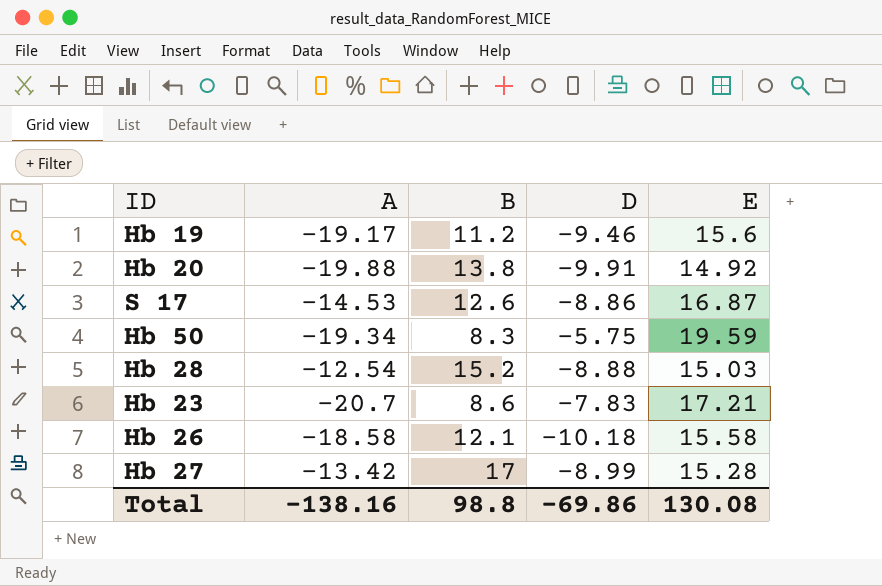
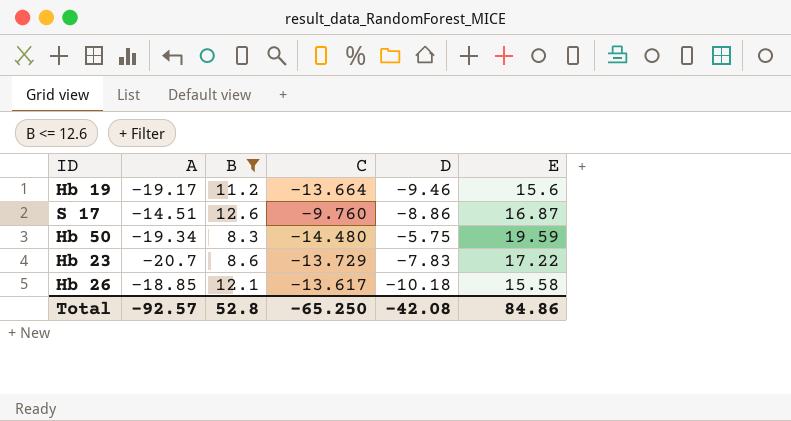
filter: none -> B <= 12.6
column C | position: none -> 4
S 17 | A: -14.53 -> -14.51
Hb 23 | E: 17.21 -> 17.22
Hb 26 | A: -18.58 -> -18.85
Total | A: -138.16 -> -92.57
Total | B: 98.8 -> 52.8
Total | D: -69.86 -> -42.08
Total | E: 130.08 -> 84.86

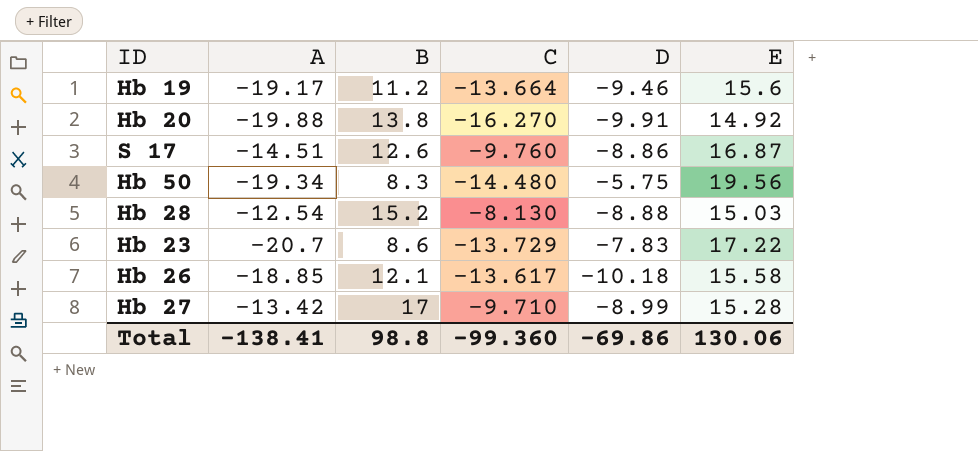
filter: B <= 12.6 -> none
Hb 50 | E: 19.59 -> 19.56
Total | A: -92.57 -> -138.41
Total | B: 52.8 -> 98.8
Total | C: -65.250 -> -99.360
Total | D: -42.08 -> -69.86
Total | E: 84.86 -> 130.06

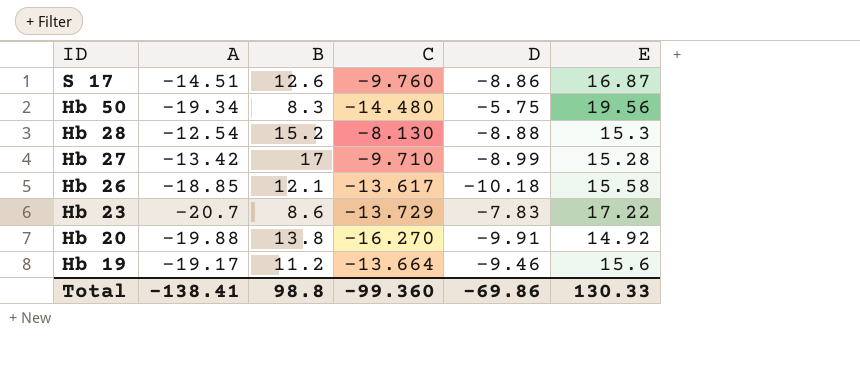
row order: none -> ID descending
Hb 28 | E: 15.03 -> 15.3
Total | E: 130.06 -> 130.33

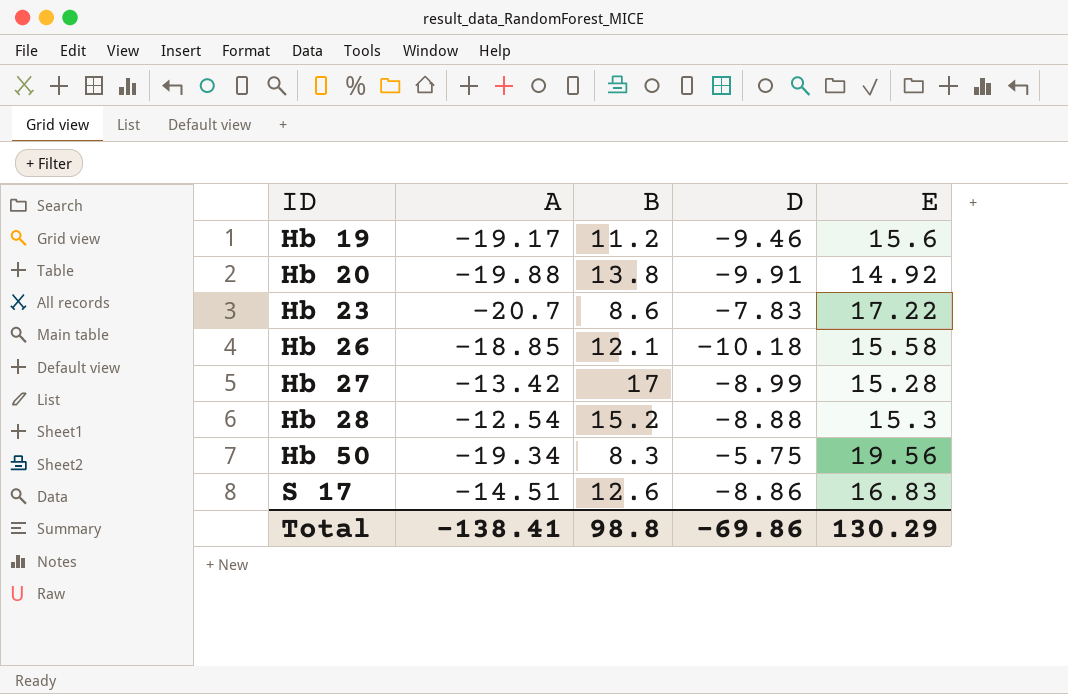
row order: ID descending -> ID ascending
column C | position: 4 -> none
S 17 | E: 16.87 -> 16.83
Total | E: 130.33 -> 130.29

